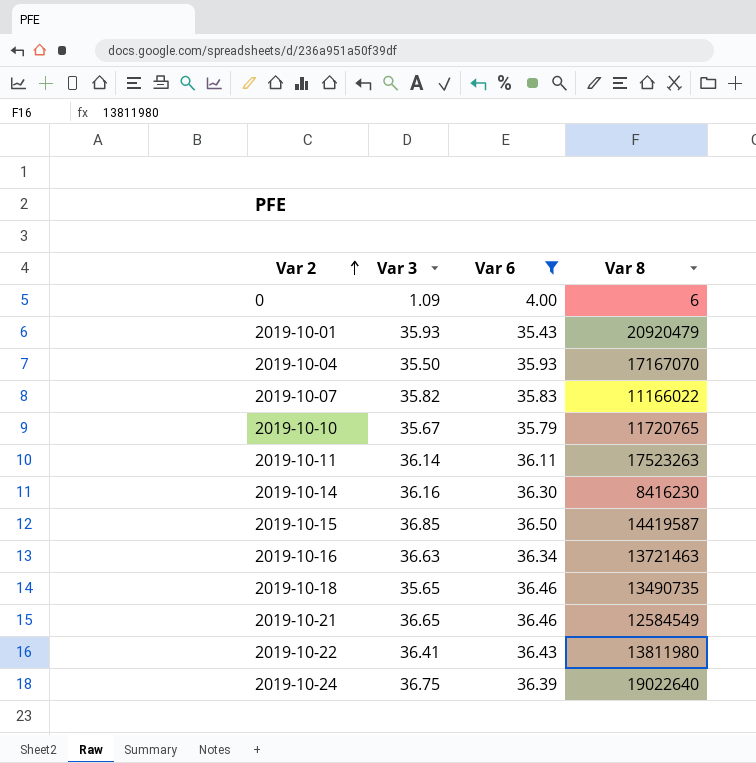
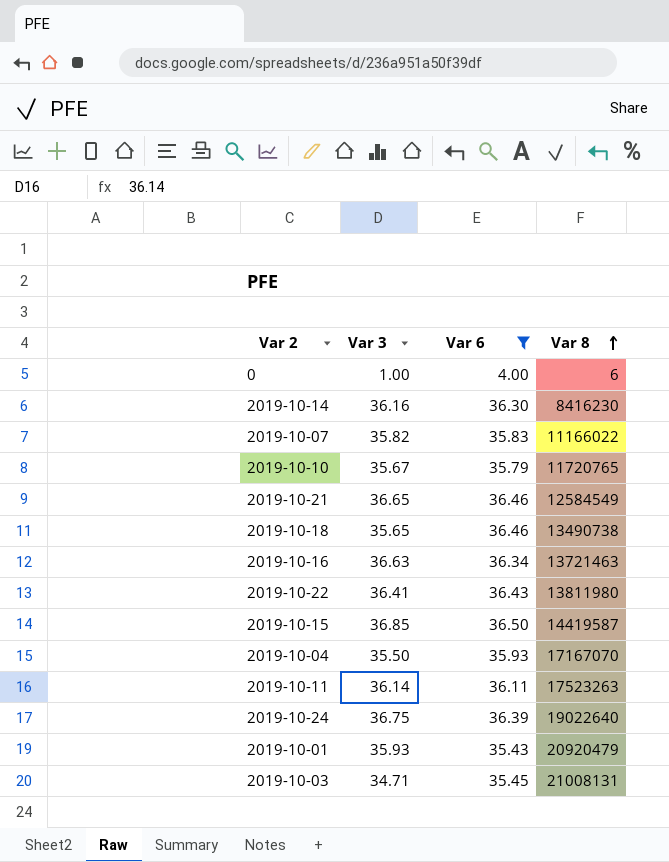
row order: Var 2 ascending -> Var 8 ascending
0 | Var 3: 1.09 -> 1.00
2019-10-18 | Var 8: 13490735 -> 13490738
row 2019-10-03: none -> 34.71 | 35.45 | 21008131

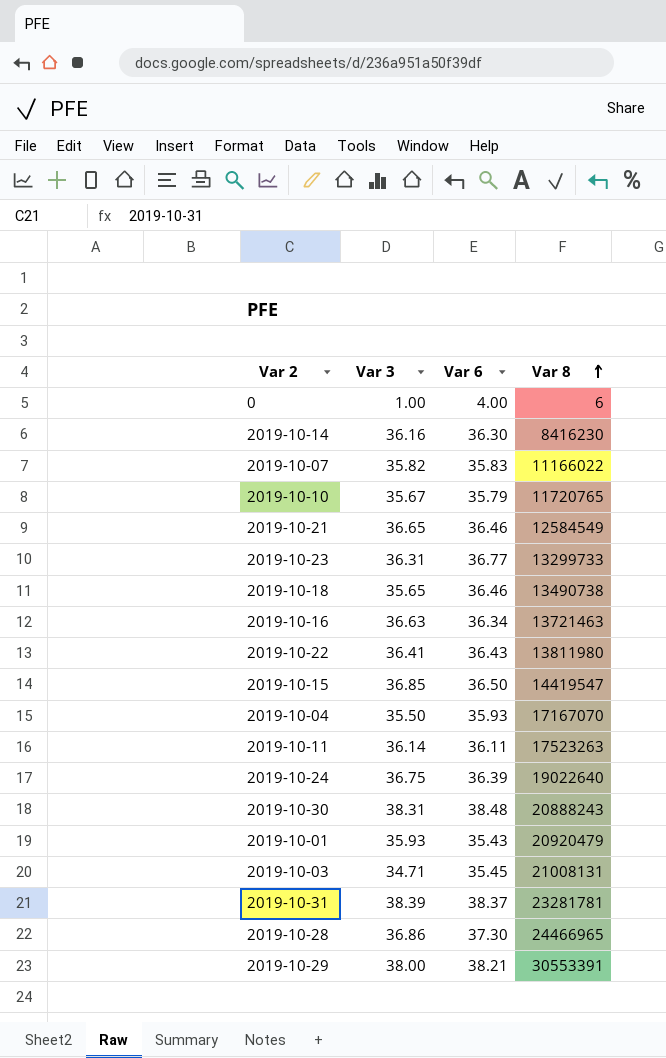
filter: Var 6 <= 36.50 -> none
2019-10-15 | Var 8: 14419587 -> 14419547

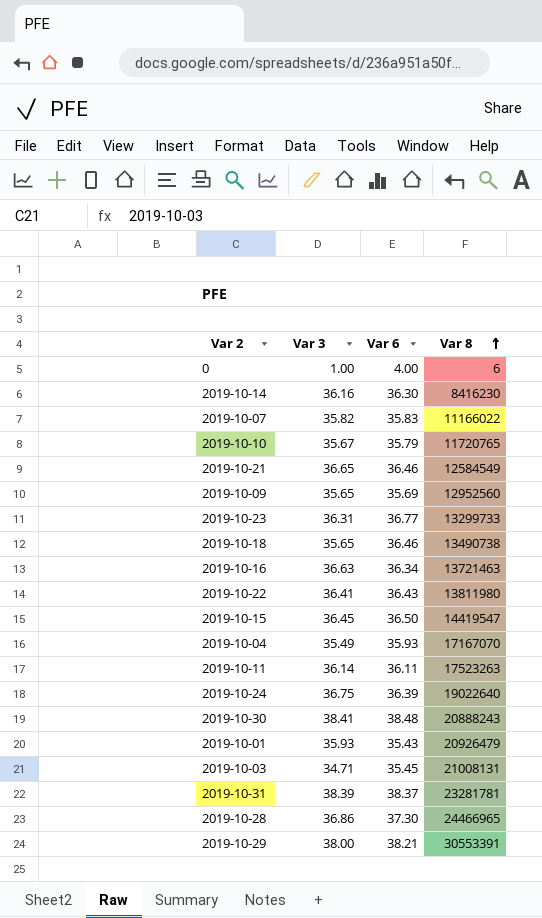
row 2019-10-09: none -> 35.65 | 35.69 | 12952560
2019-10-15 | Var 3: 36.85 -> 36.45
2019-10-04 | Var 3: 35.50 -> 35.49
2019-10-30 | Var 3: 38.31 -> 38.41
2019-10-01 | Var 8: 20920479 -> 20926479

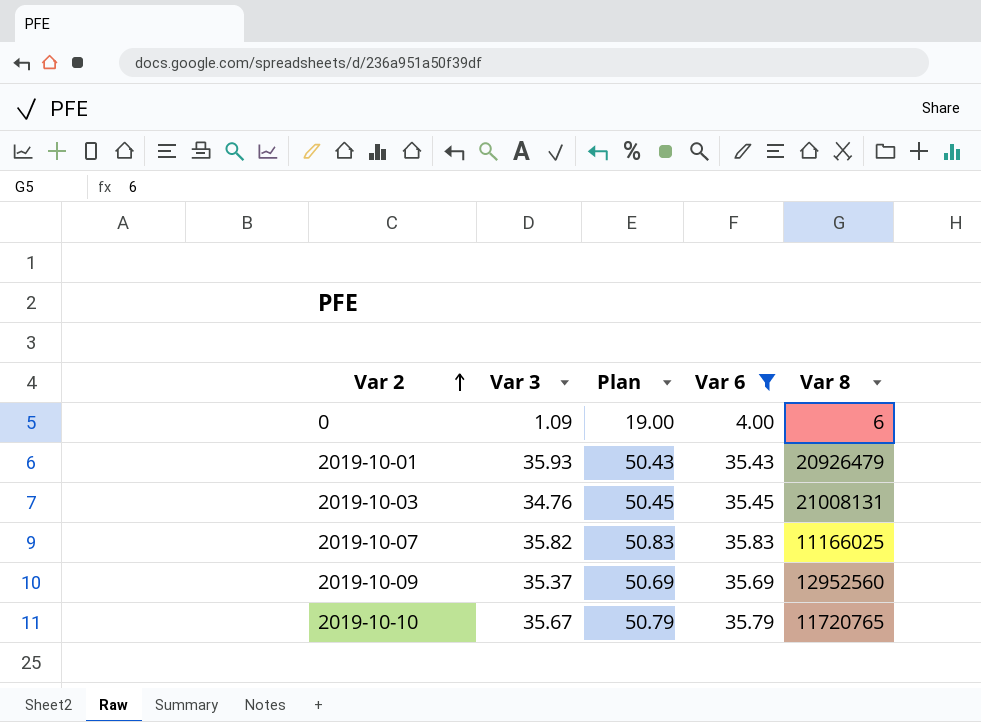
filter: none -> Var 6 <= 35.83
row order: Var 8 ascending -> Var 2 ascending
column Plan | formula: none -> [Var 6] + 15
0 | Var 3: 1.00 -> 1.09
2019-10-03 | Var 3: 34.71 -> 34.76
2019-10-07 | Var 8: 11166022 -> 11166025
2019-10-09 | Var 3: 35.65 -> 35.37

